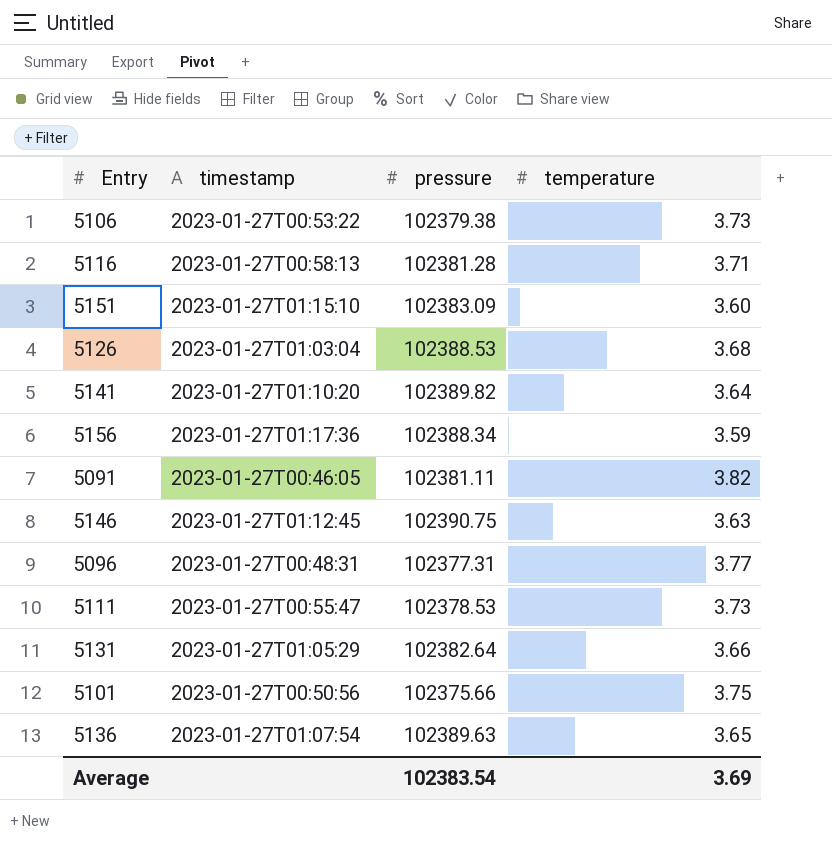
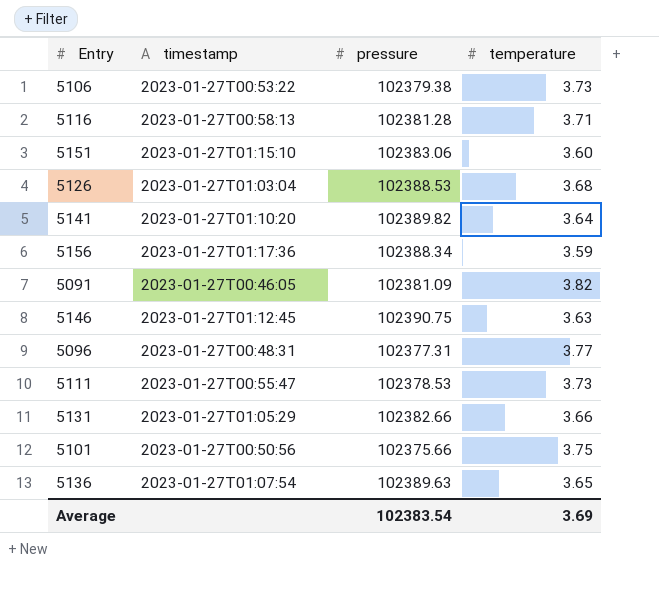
5151 | pressure: 102383.09 -> 102383.06
5091 | pressure: 102381.11 -> 102381.09
5131 | pressure: 102382.64 -> 102382.66

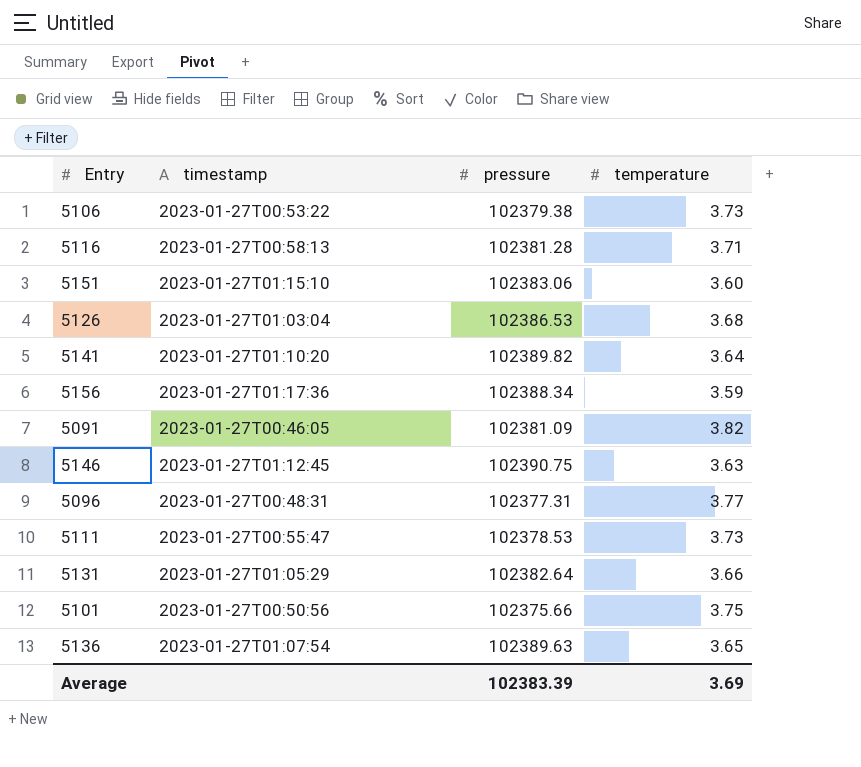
5126 | pressure: 102388.53 -> 102386.53
5131 | pressure: 102382.66 -> 102382.64
Average | pressure: 102383.54 -> 102383.39

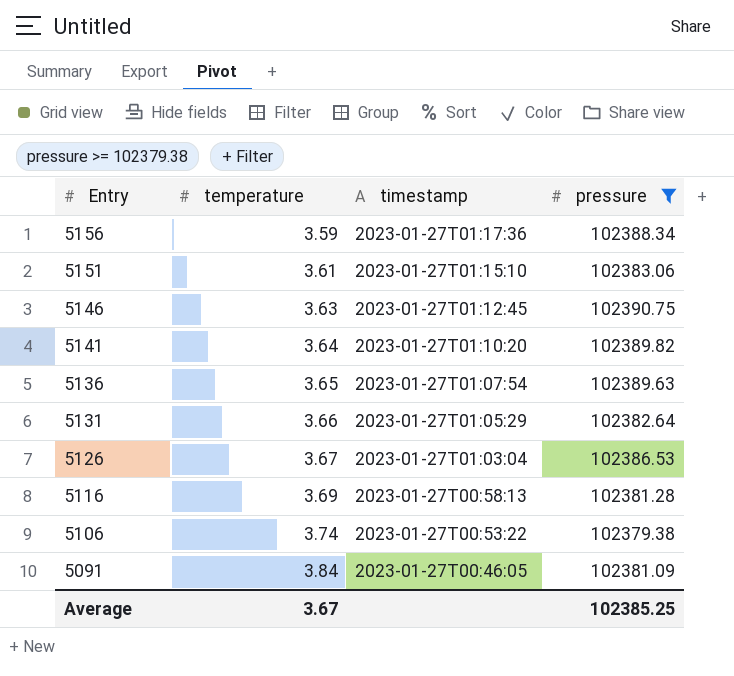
filter: none -> pressure >= 102379.38
row order: none -> Entry descending
column temperature | position: 4 -> 2
5151 | temperature: 3.60 -> 3.61
5126 | temperature: 3.68 -> 3.67
5116 | temperature: 3.71 -> 3.69
5106 | temperature: 3.73 -> 3.74
5091 | temperature: 3.82 -> 3.84
Average | temperature: 3.69 -> 3.67
Average | pressure: 102383.39 -> 102385.25

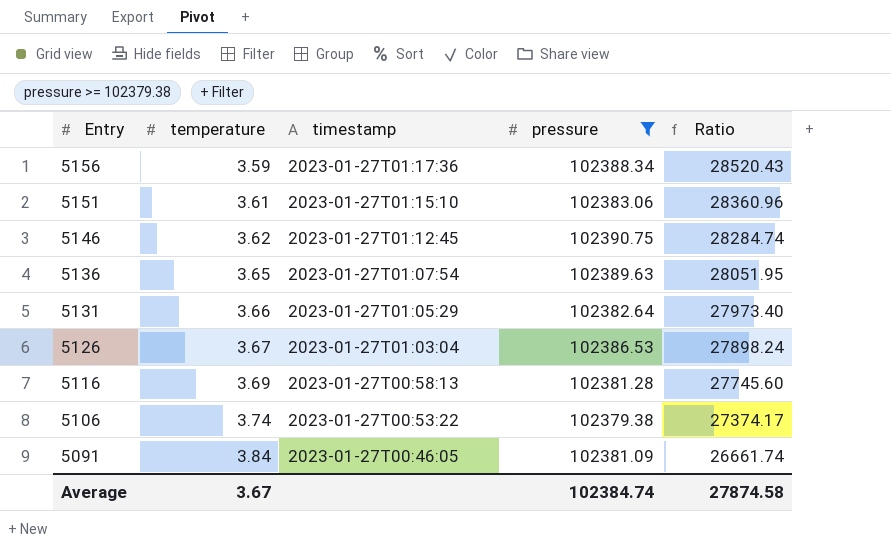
column Ratio | formula: none -> [pressure] / [temperature]
row 5141: 3.64 | 2023-01-27T01:10:20 | 102389.82 -> none
5146 | temperature: 3.63 -> 3.62
Average | pressure: 102385.25 -> 102384.74

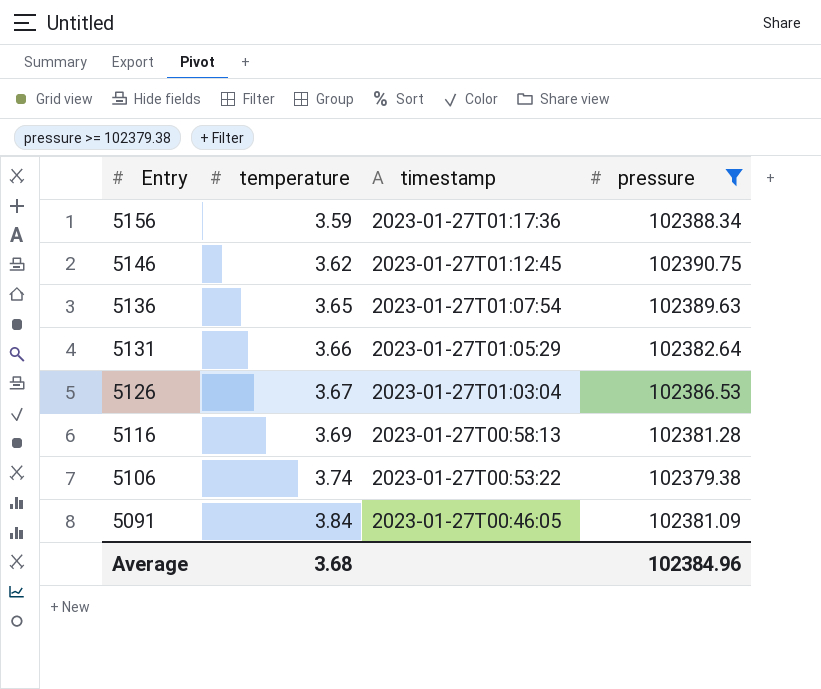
column Ratio | formula: [pressure] / [temperature] -> none
row 5151: 3.61 | 2023-01-27T01:15:10 | 102383.06 | 28360.96 -> none
Average | temperature: 3.67 -> 3.68
Average | pressure: 102384.74 -> 102384.96

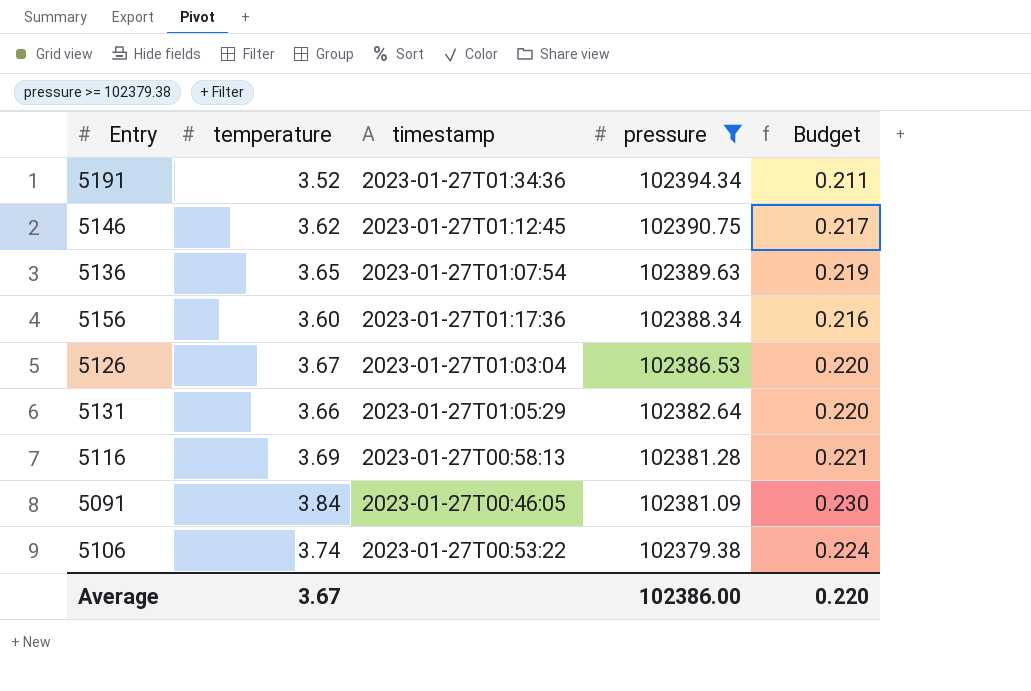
row order: Entry descending -> pressure descending
column Budget | formula: none -> [temperature] * 0.06
row 5191: none -> 3.52 | 2023-01-27T01:34:36 | 102394.34 | 0.211
5156 | temperature: 3.59 -> 3.60
Average | temperature: 3.68 -> 3.67
Average | pressure: 102384.96 -> 102386.00

